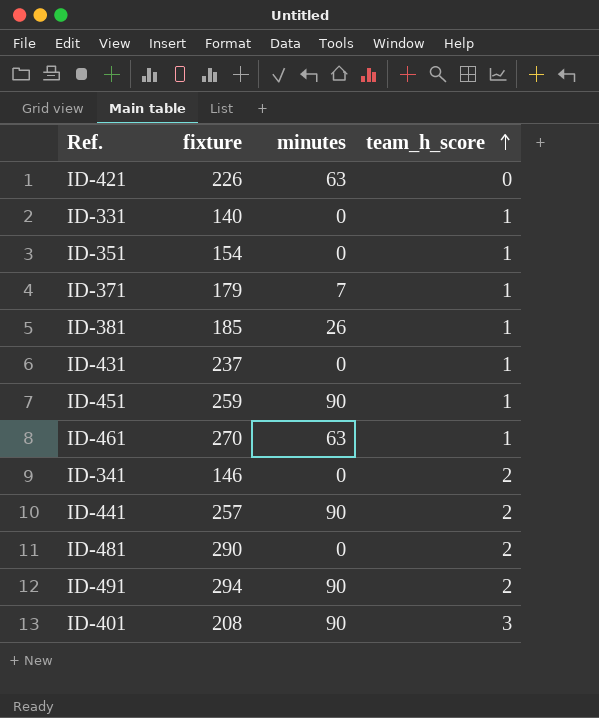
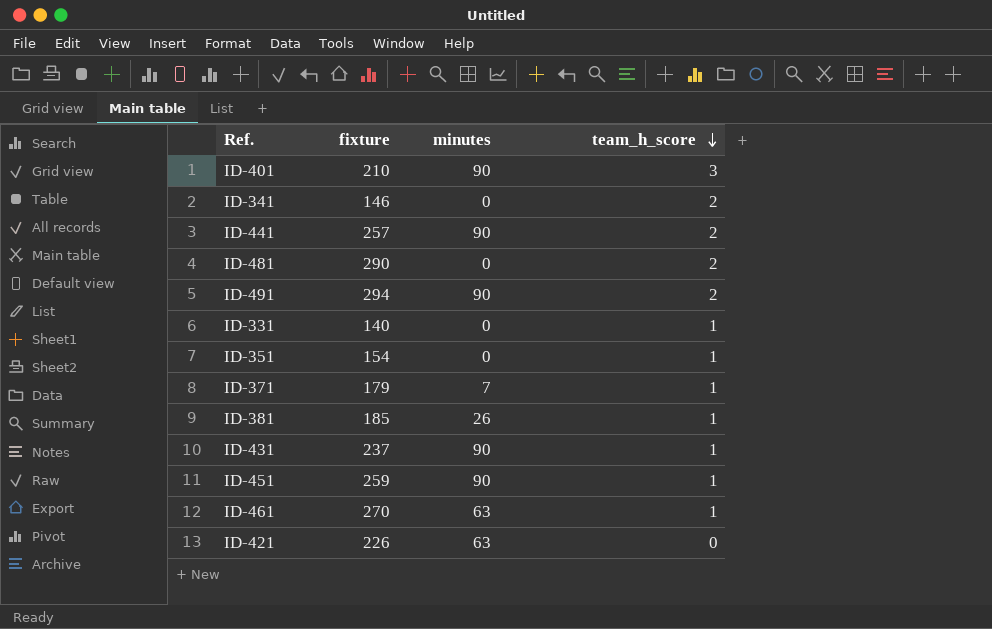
row order: team_h_score ascending -> team_h_score descending
ID-401 | fixture: 208 -> 210
ID-431 | minutes: 0 -> 90

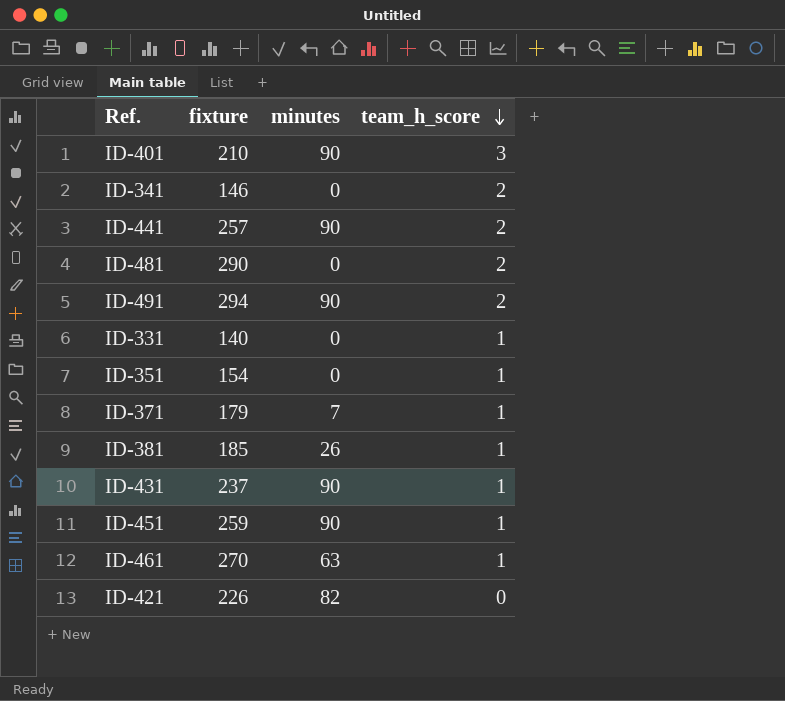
ID-421 | minutes: 63 -> 82

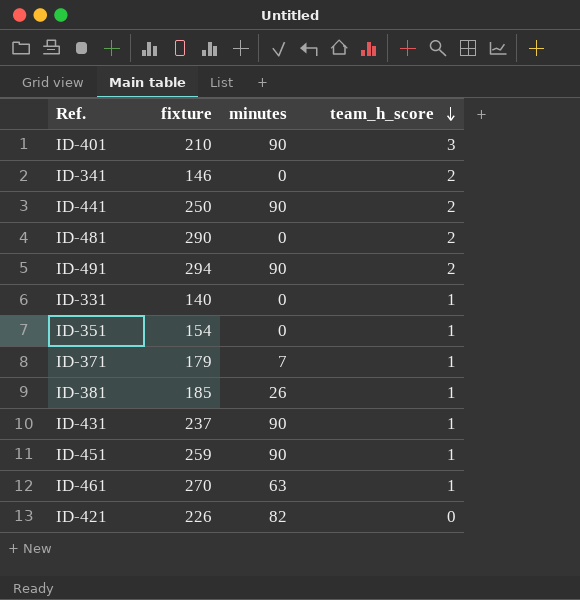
ID-441 | fixture: 257 -> 250

